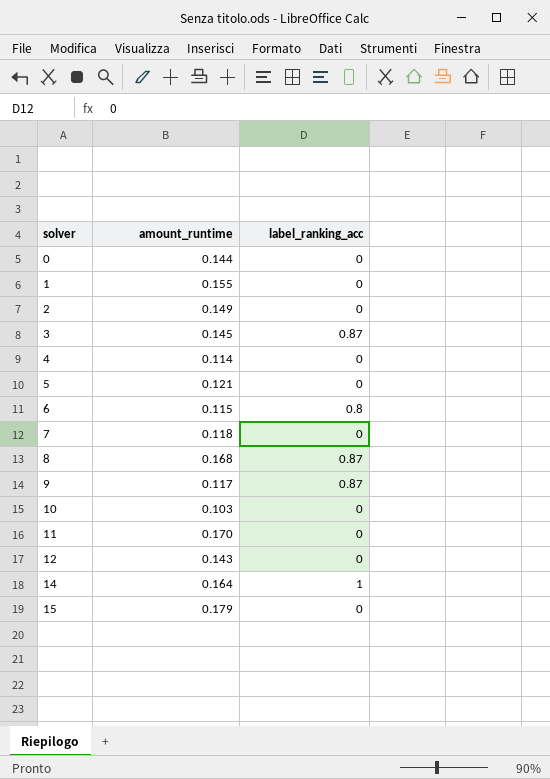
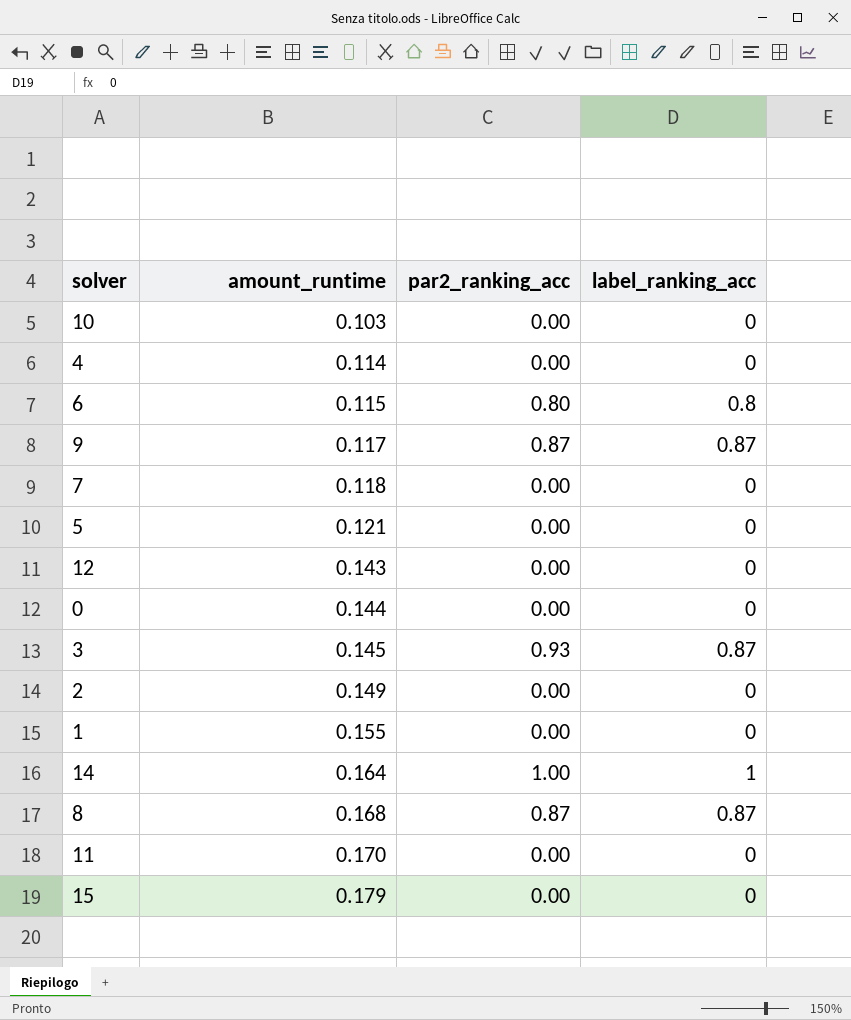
row order: solver ascending -> amount_runtime ascending
column par2_ranking_acc | position: none -> 3

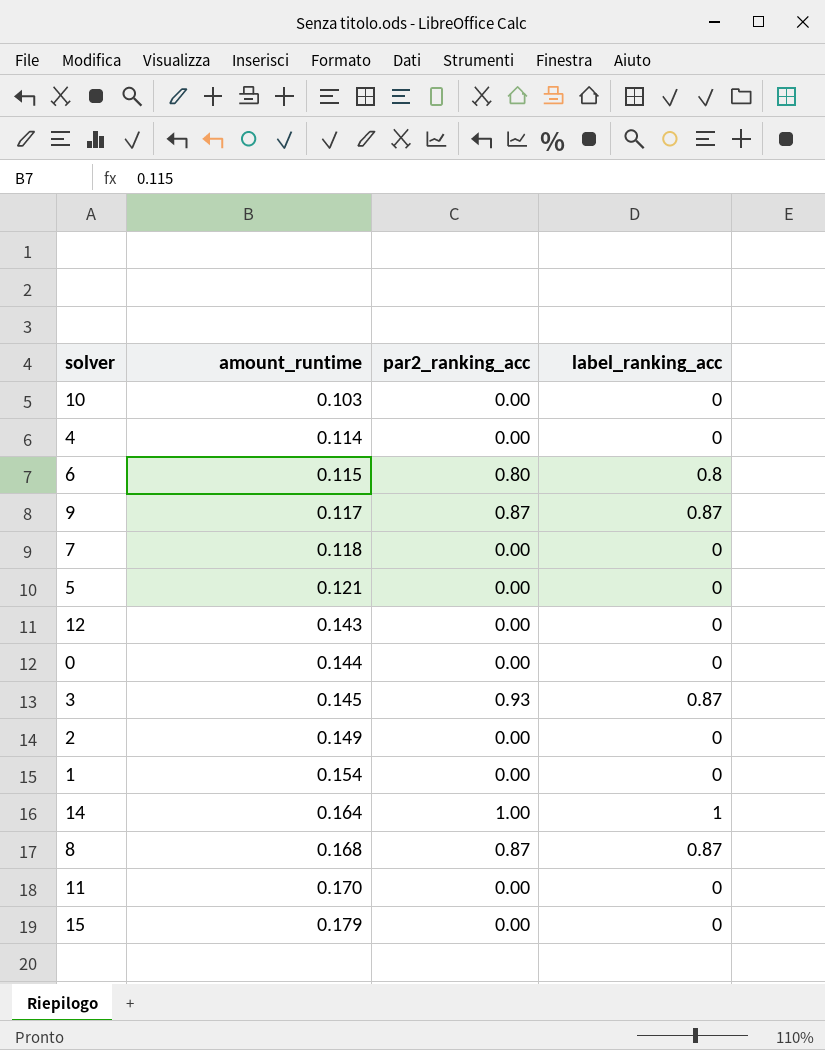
1 | amount_runtime: 0.155 -> 0.154

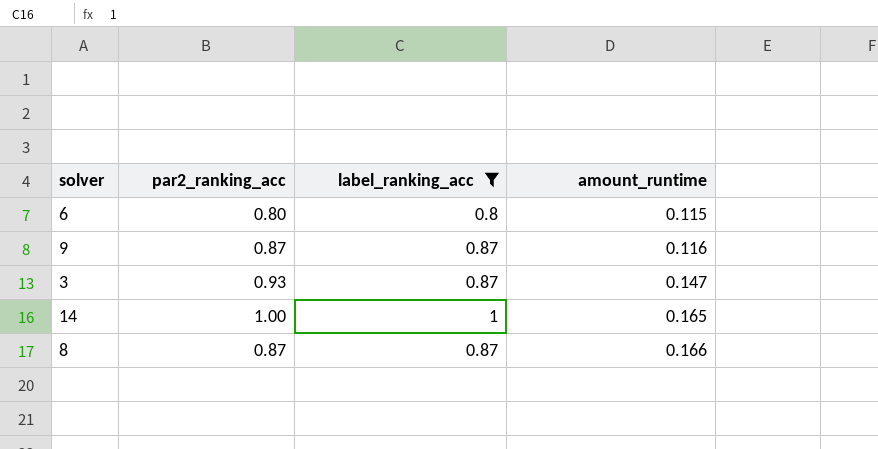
filter: none -> label_ranking_acc != 0
column amount_runtime | position: 2 -> 4
9 | amount_runtime: 0.117 -> 0.116
3 | amount_runtime: 0.145 -> 0.147
14 | amount_runtime: 0.164 -> 0.165
8 | amount_runtime: 0.168 -> 0.166

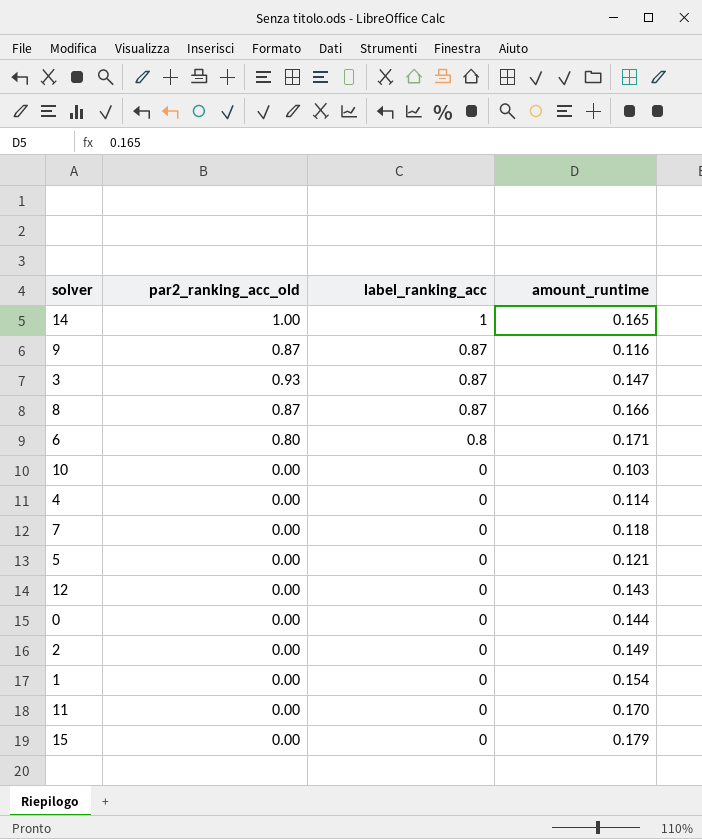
filter: label_ranking_acc != 0 -> none
row order: amount_runtime ascending -> label_ranking_acc descending
column name: par2_ranking_acc -> par2_ranking_acc_old
6 | amount_runtime: 0.115 -> 0.171

